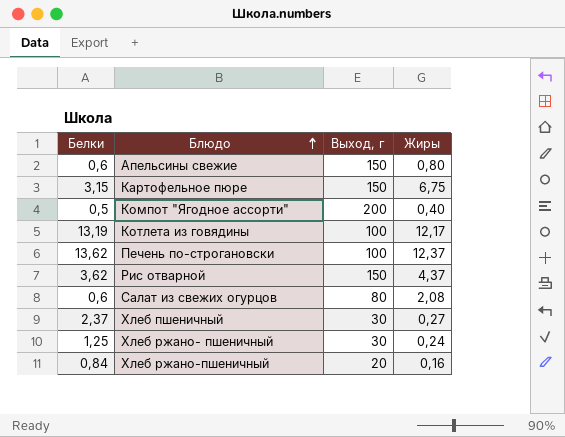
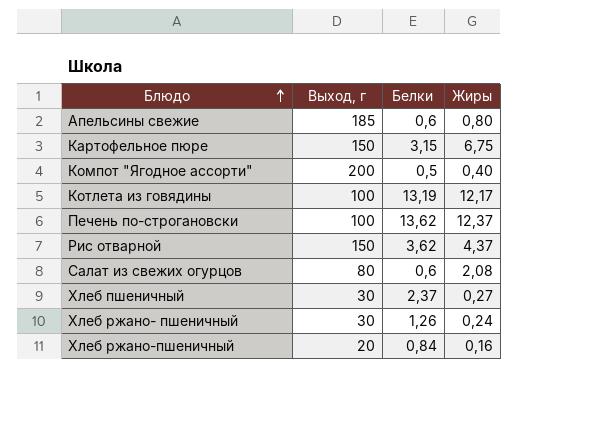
column Белки | position: 1 -> 3
Апельсины свежие | Выход, г: 150 -> 185
Хлеб ржано- пшеничный | Белки: 1,25 -> 1,26

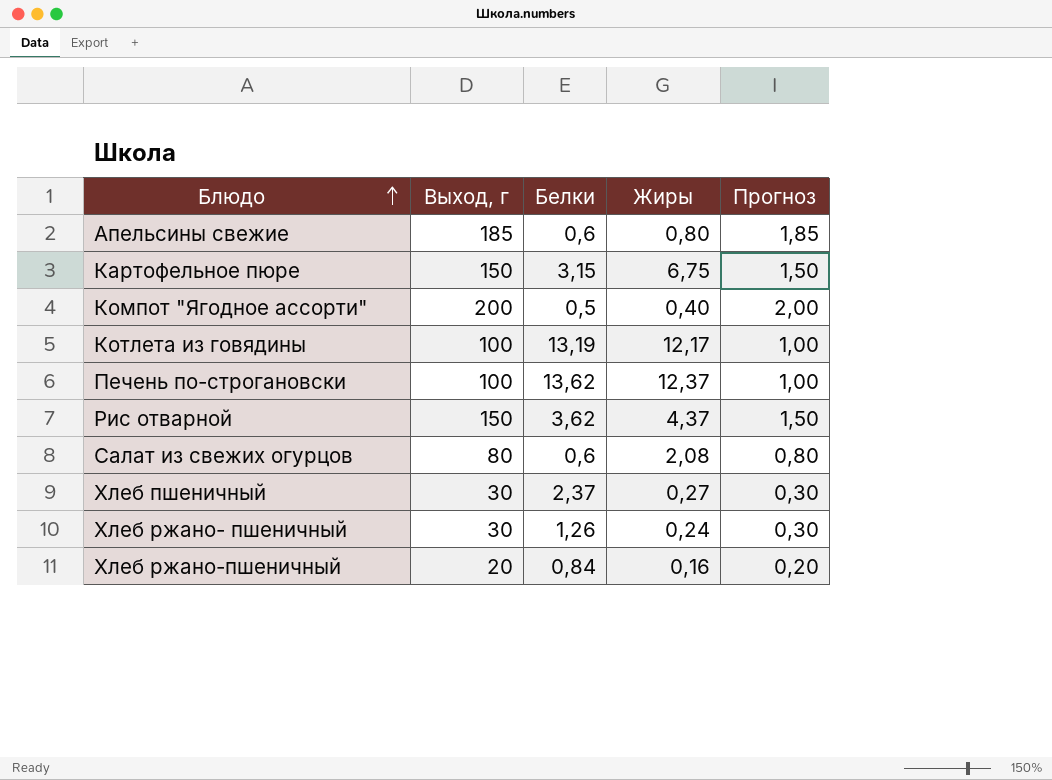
column Прогноз | formula: none -> [Выход, г] * 0,01

